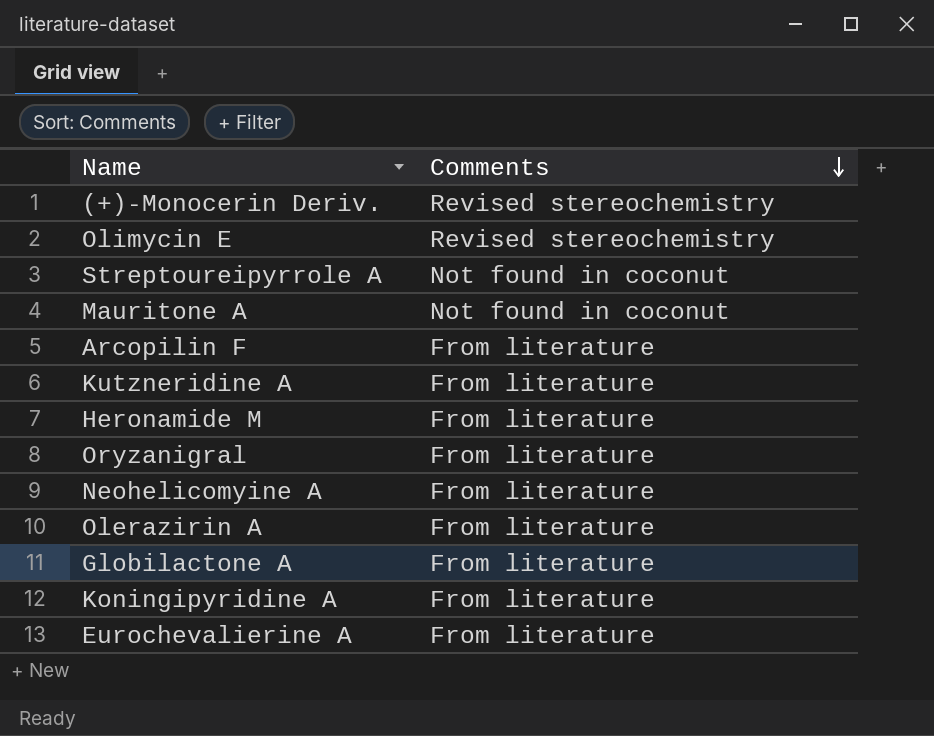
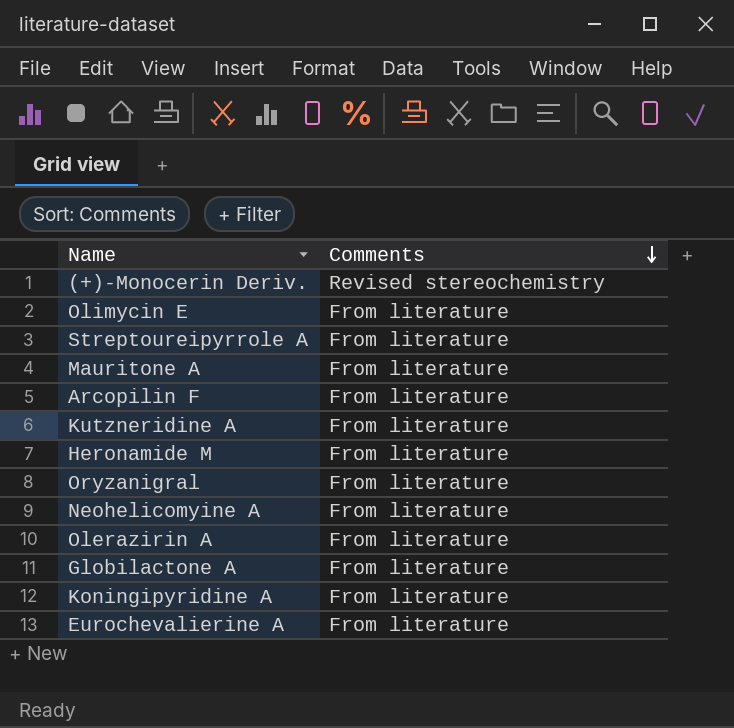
Olimycin E | Comments: Revised stereochemistry -> From literature
Streptoureipyrrole A | Comments: Not found in coconut -> From literature
Mauritone A | Comments: Not found in coconut -> From literature

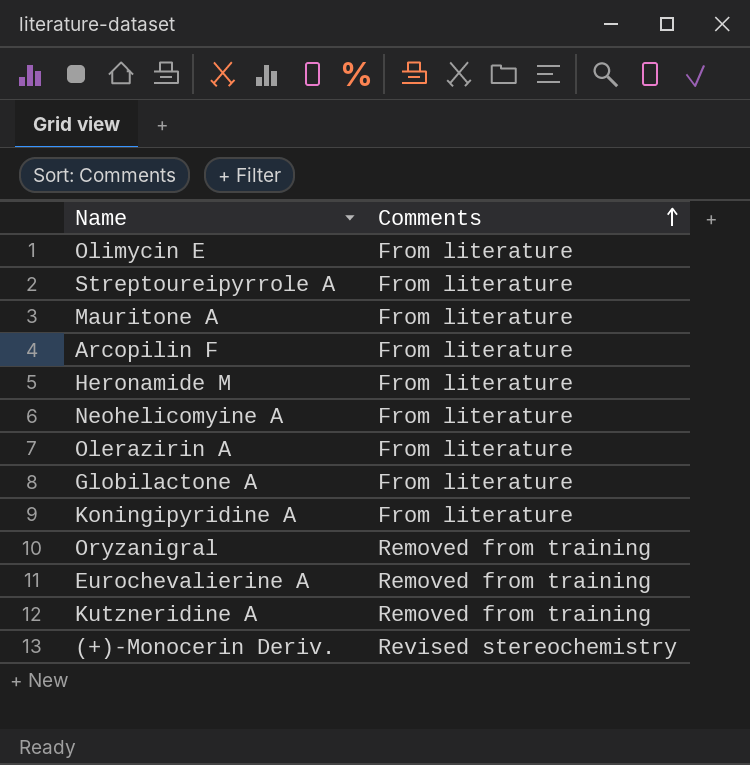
row order: Comments descending -> Comments ascending
Oryzanigral | Comments: From literature -> Removed from training
Eurochevalierine A | Comments: From literature -> Removed from training
Kutzneridine A | Comments: From literature -> Removed from training

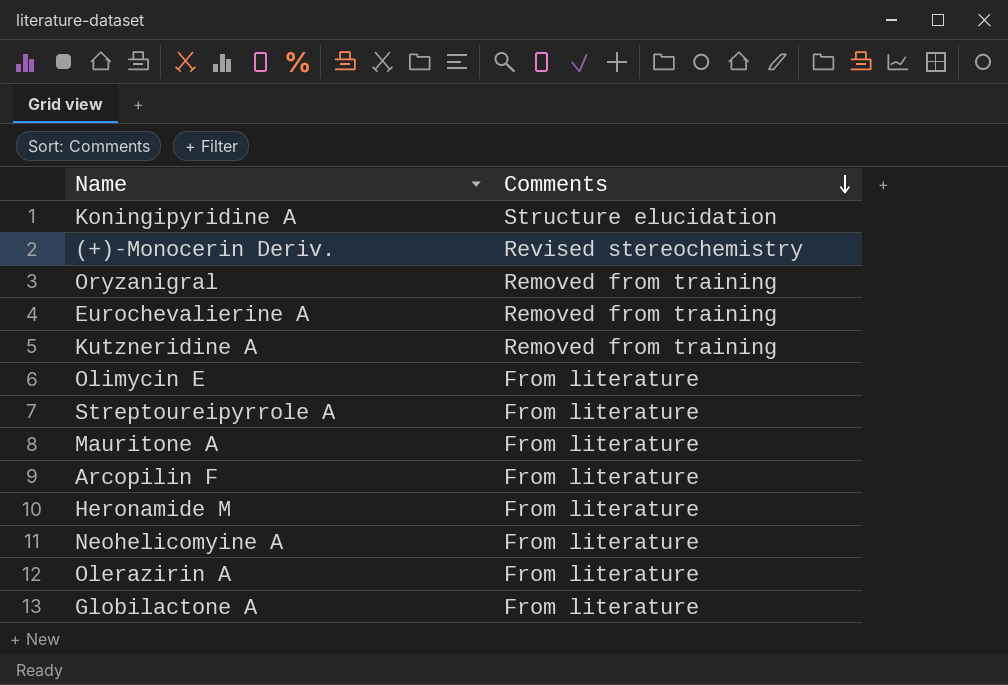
row order: Comments ascending -> Comments descending
Koningipyridine A | Comments: From literature -> Structure elucidation

